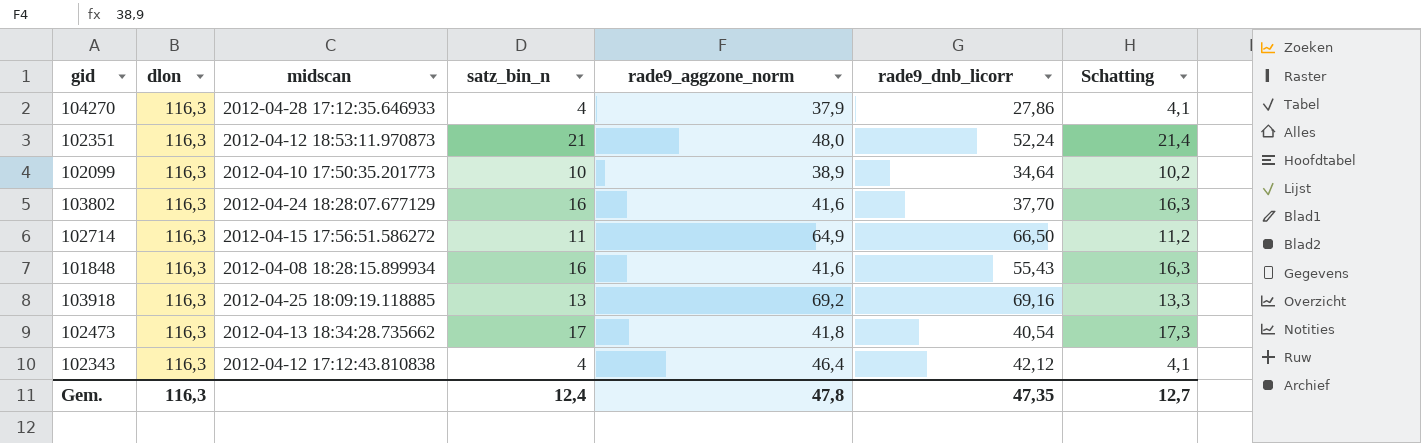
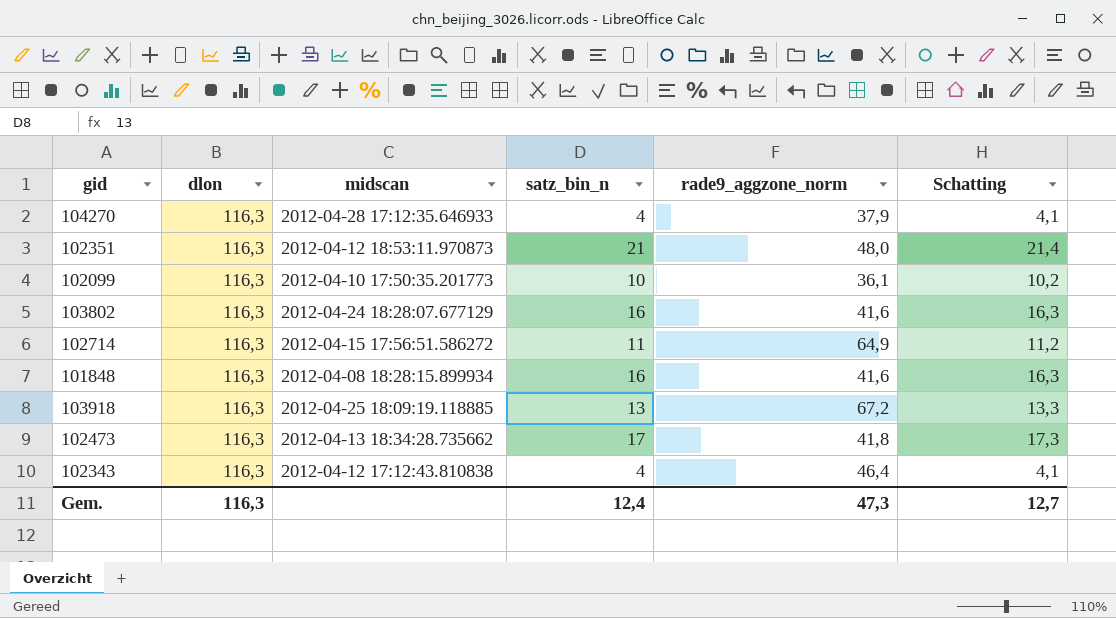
column rade9_dnb_licorr | position: 6 -> none
102099 | rade9_aggzone_norm: 38,9 -> 36,1
103918 | rade9_aggzone_norm: 69,2 -> 67,2
Gem. | rade9_aggzone_norm: 47,8 -> 47,3

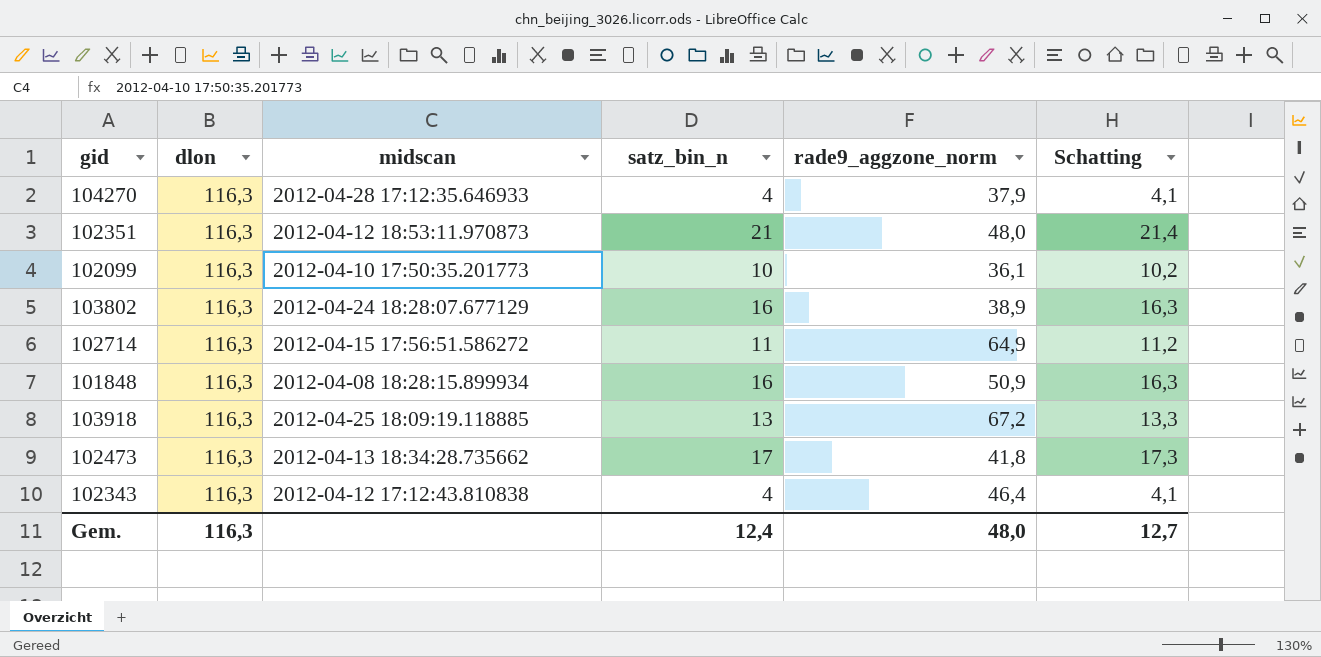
103802 | rade9_aggzone_norm: 41,6 -> 38,9
101848 | rade9_aggzone_norm: 41,6 -> 50,9
Gem. | rade9_aggzone_norm: 47,3 -> 48,0

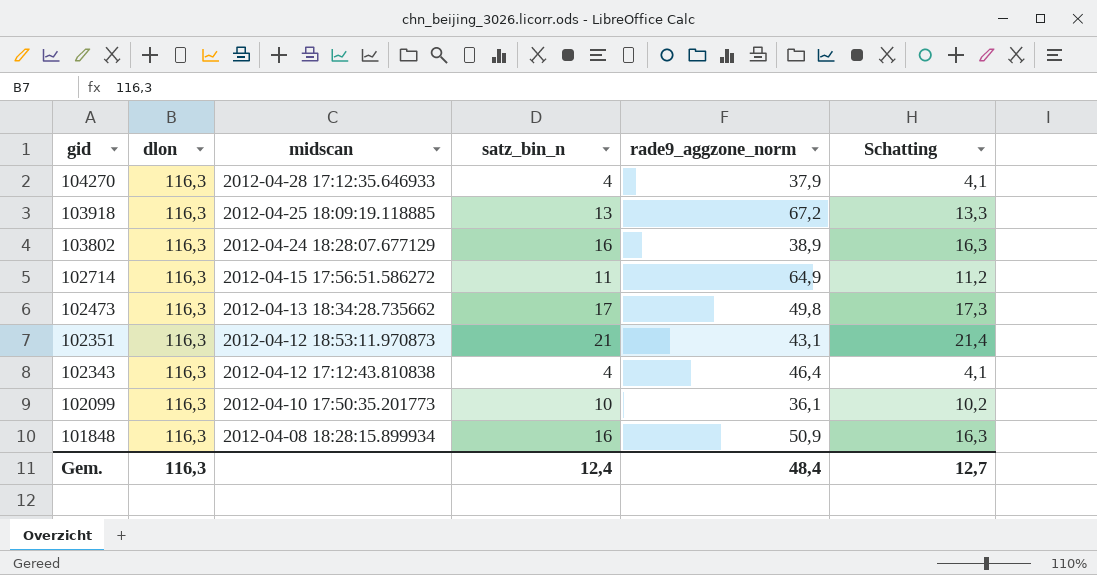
row order: none -> gid descending
102473 | rade9_aggzone_norm: 41,8 -> 49,8
102351 | rade9_aggzone_norm: 48,0 -> 43,1
Gem. | rade9_aggzone_norm: 48,0 -> 48,4

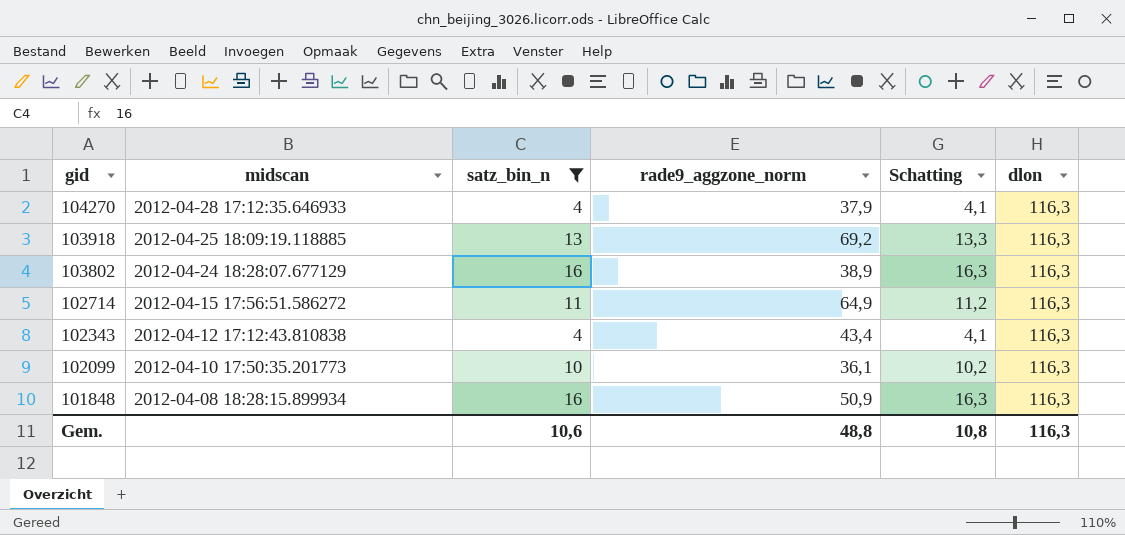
filter: none -> satz_bin_n <= 16
column dlon | position: 2 -> 6
103918 | rade9_aggzone_norm: 67,2 -> 69,2
102343 | rade9_aggzone_norm: 46,4 -> 43,4
Gem. | satz_bin_n: 12,4 -> 10,6
Gem. | rade9_aggzone_norm: 48,4 -> 48,8
Gem. | Schatting: 12,7 -> 10,8

